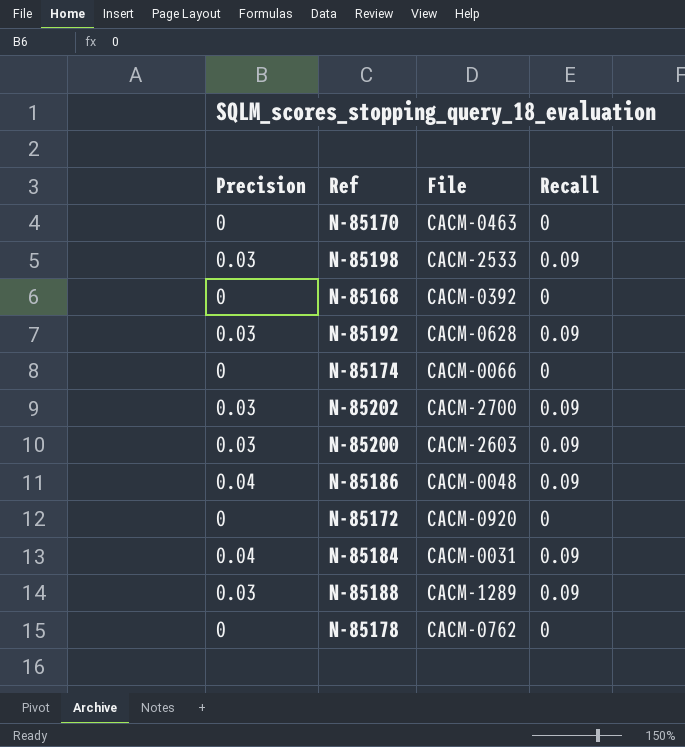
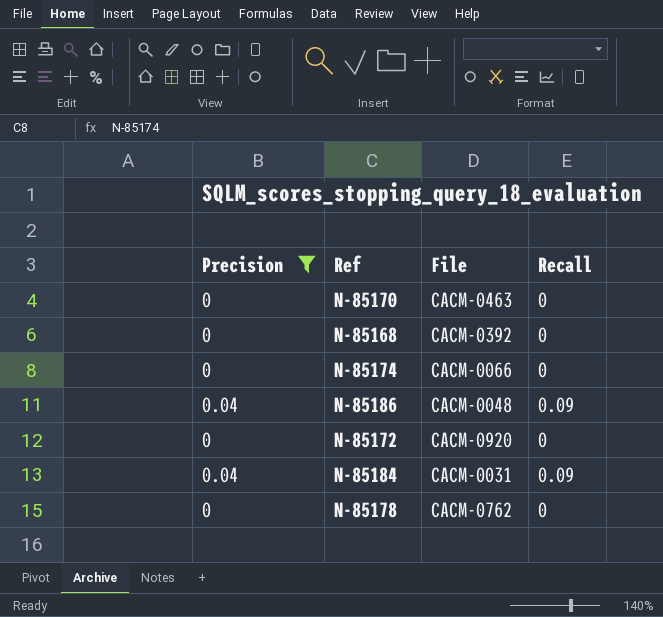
filter: none -> Precision != 0.03

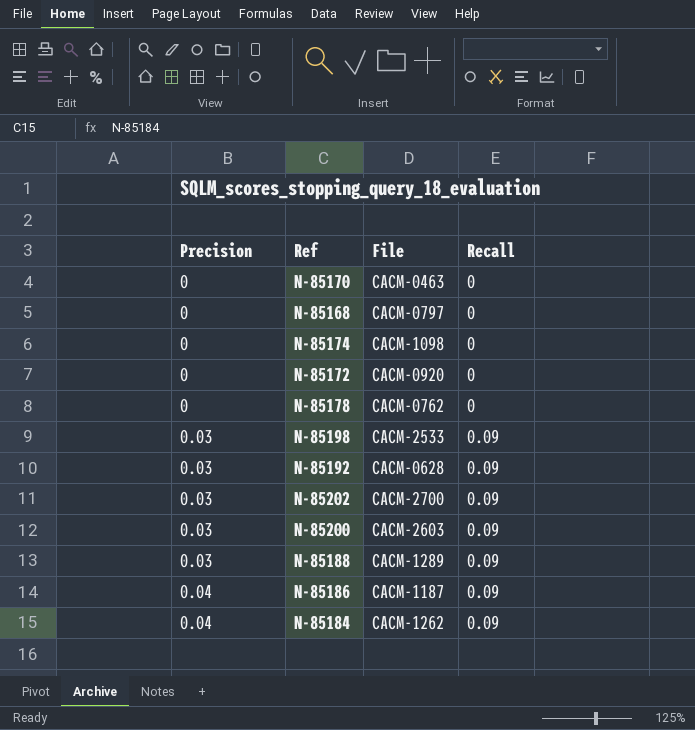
filter: Precision != 0.03 -> none
row order: none -> Precision ascending
N-85168 | File: CACM-0392 -> CACM-0797
N-85174 | File: CACM-0066 -> CACM-1098
N-85186 | File: CACM-0048 -> CACM-1187
N-85184 | File: CACM-0031 -> CACM-1262

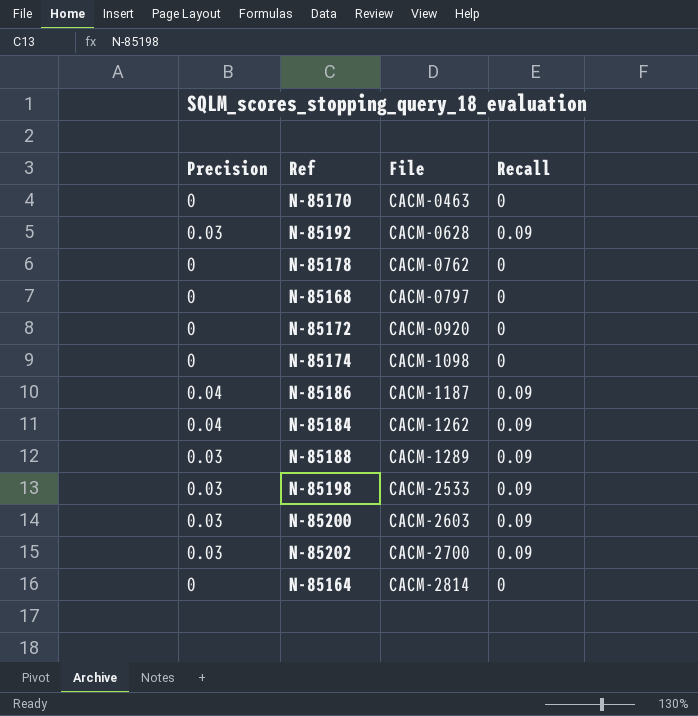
row order: Precision ascending -> File ascending
row N-85164: none -> 0 | CACM-2814 | 0

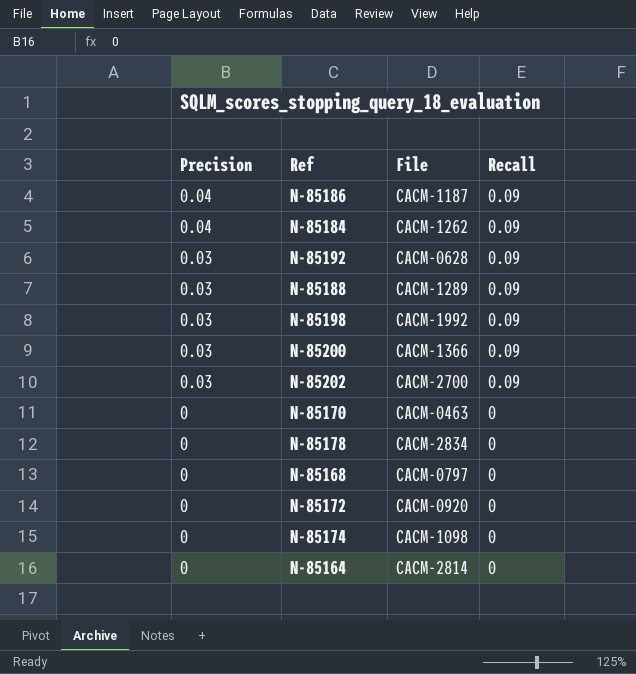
row order: File ascending -> Precision descending
N-85198 | File: CACM-2533 -> CACM-1992
N-85200 | File: CACM-2603 -> CACM-1366
N-85178 | File: CACM-0762 -> CACM-2834

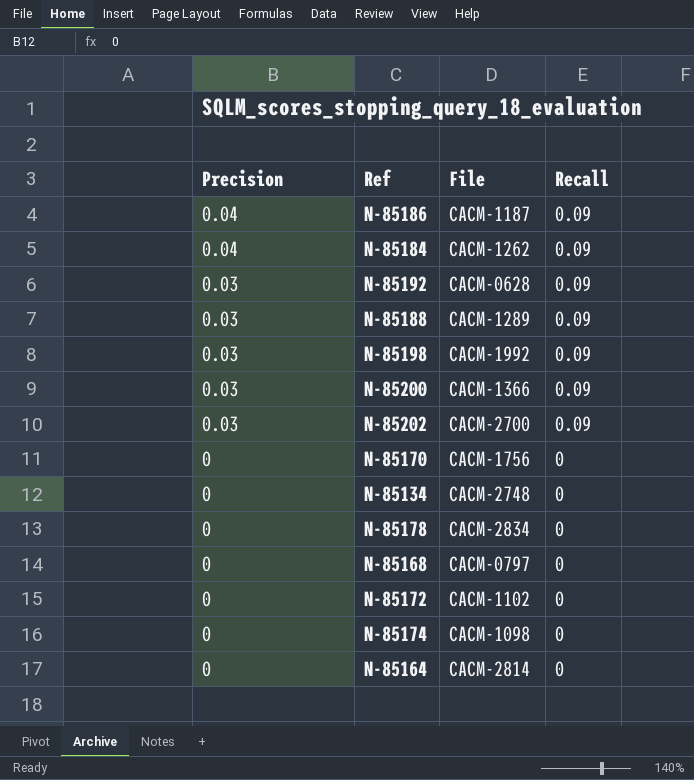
N-85170 | File: CACM-0463 -> CACM-1756
row N-85134: none -> 0 | CACM-2748 | 0
N-85172 | File: CACM-0920 -> CACM-1102

